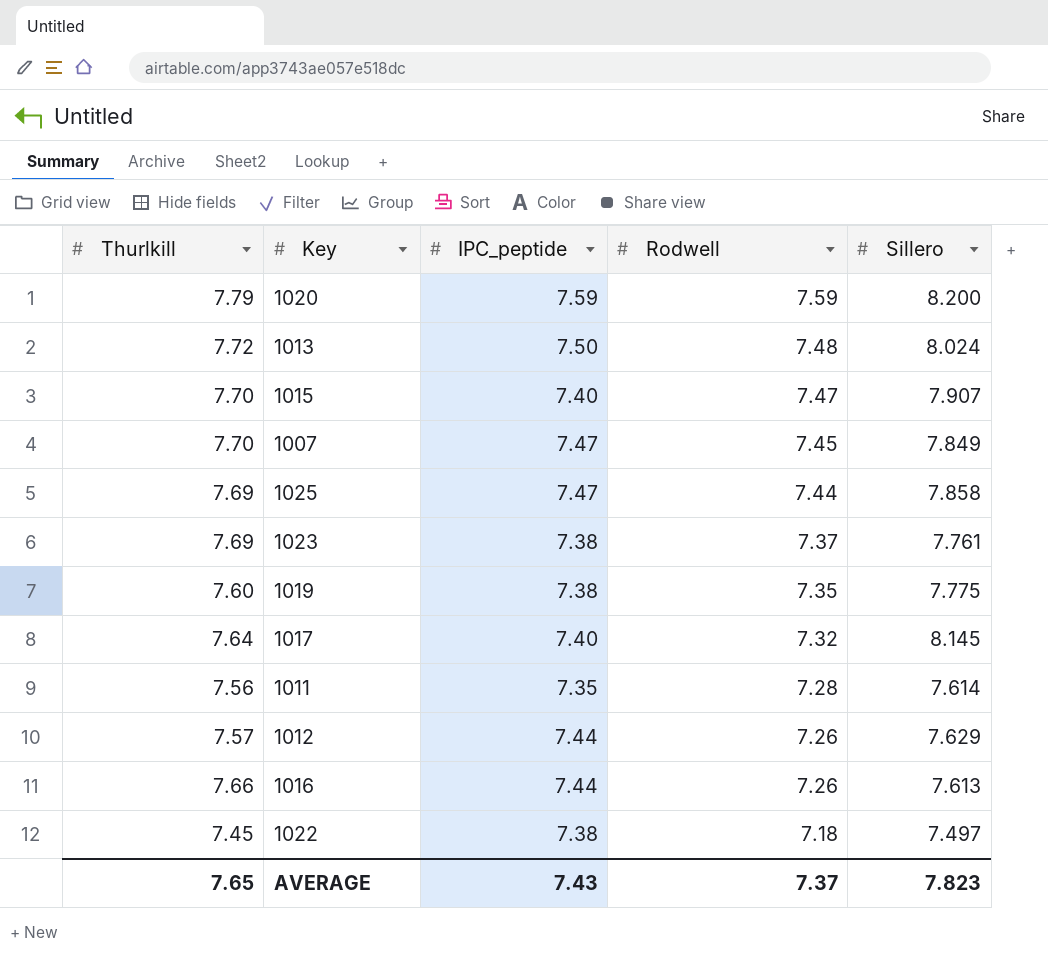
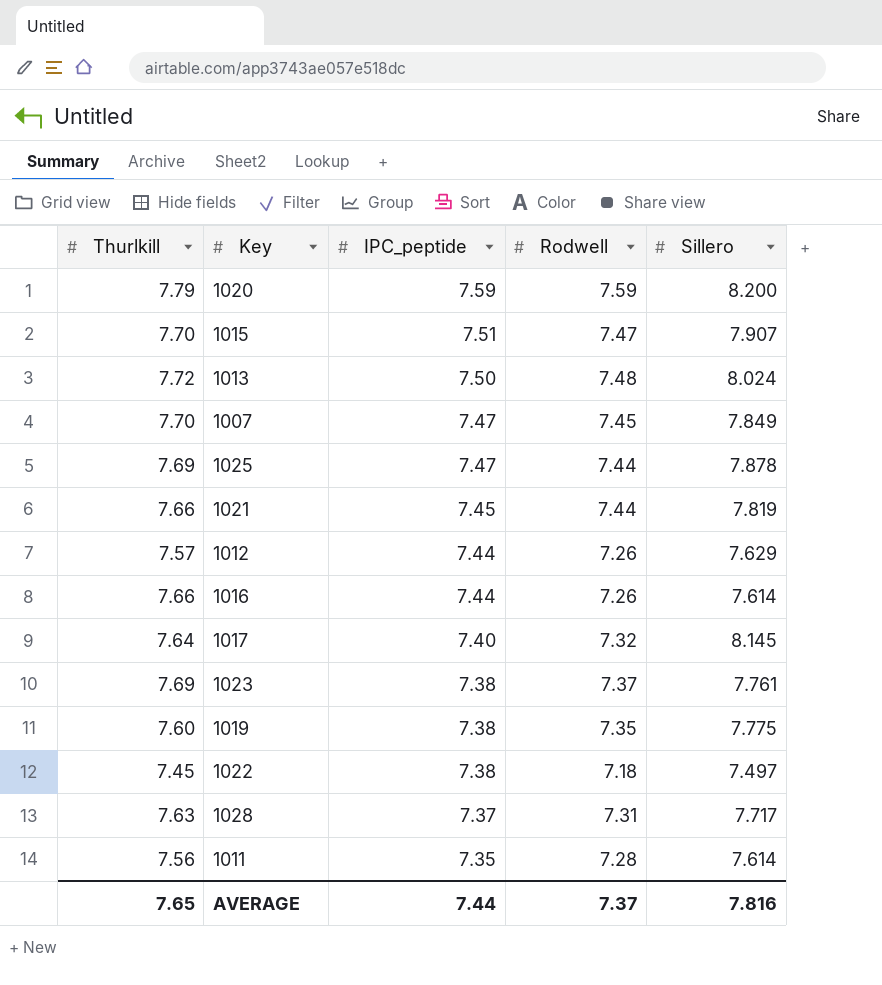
row order: Rodwell descending -> IPC_peptide descending
1015 | IPC_peptide: 7.40 -> 7.51
1025 | Sillero: 7.858 -> 7.878
row 1021: none -> 7.66 | 7.45 | 7.44 | 7.819
1016 | Sillero: 7.613 -> 7.614
row 1028: none -> 7.63 | 7.37 | 7.31 | 7.717
AVERAGE | IPC_peptide: 7.43 -> 7.44
AVERAGE | Sillero: 7.823 -> 7.816

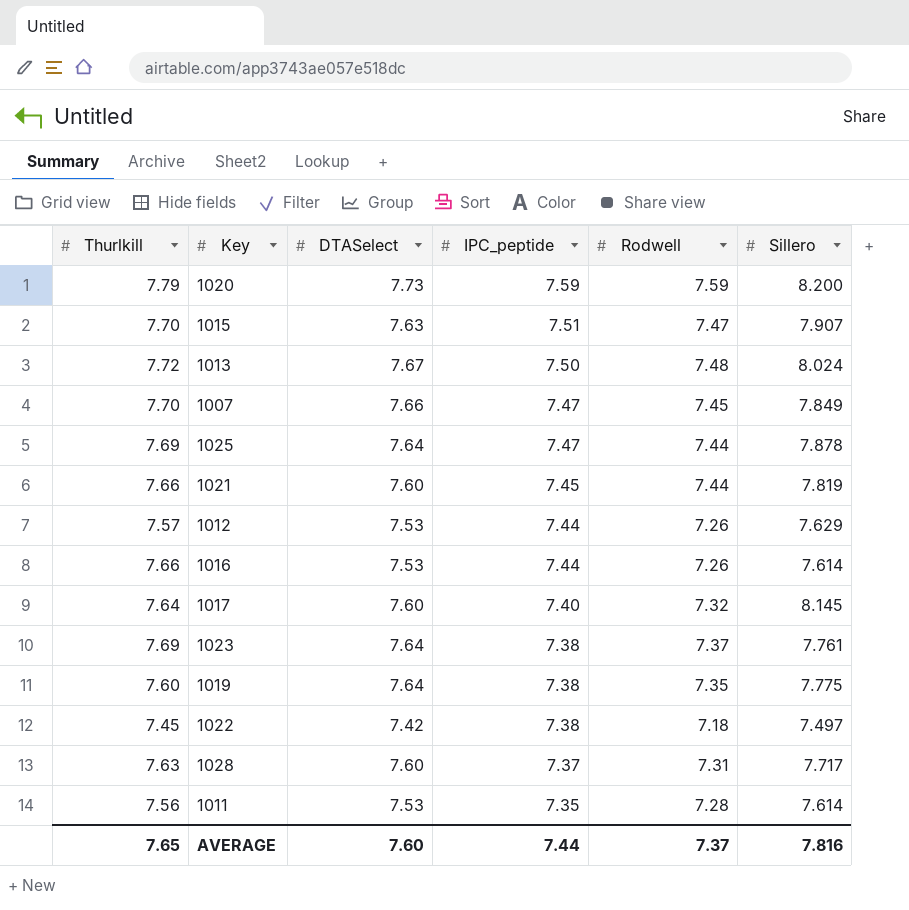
column DTASelect | position: none -> 3

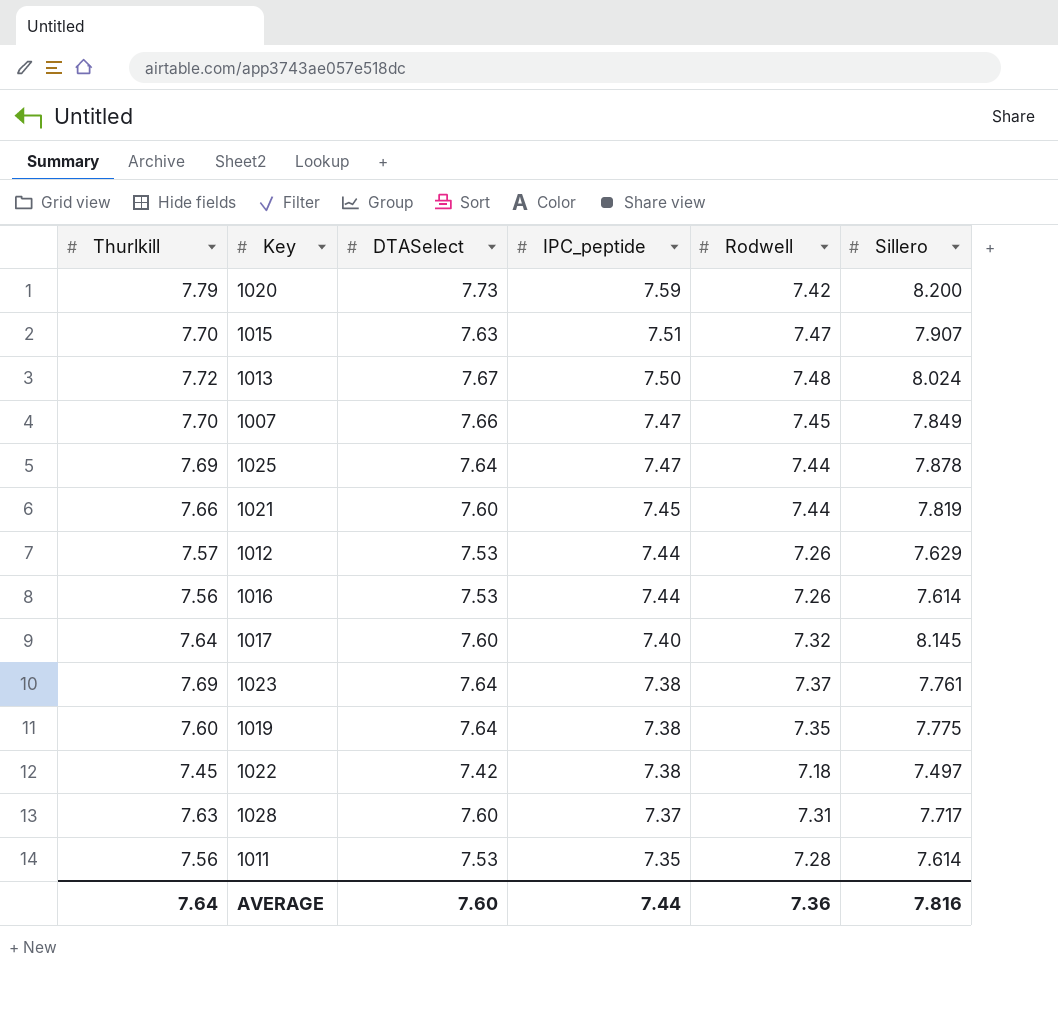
1020 | Rodwell: 7.59 -> 7.42
1016 | Thurlkill: 7.66 -> 7.56
AVERAGE | Thurlkill: 7.65 -> 7.64
AVERAGE | Rodwell: 7.37 -> 7.36

